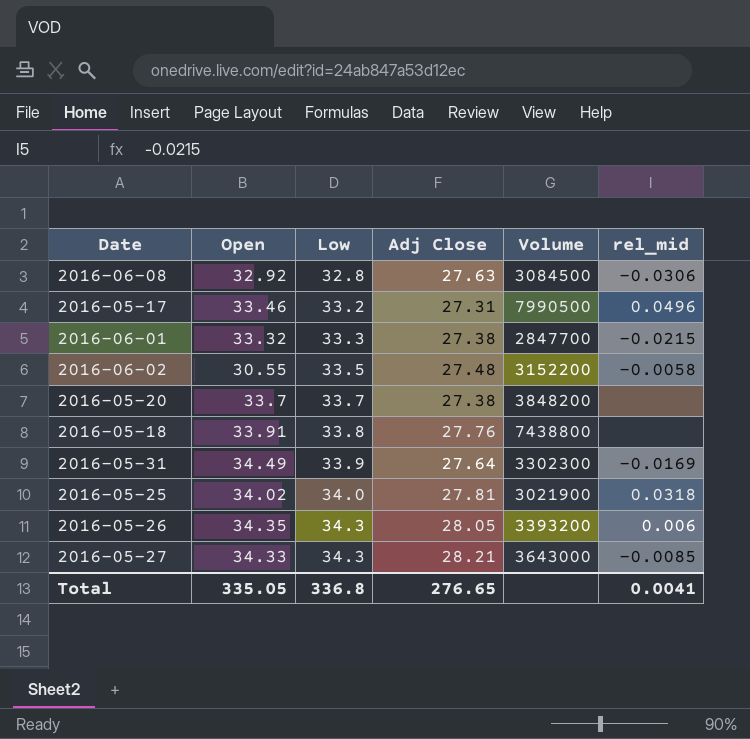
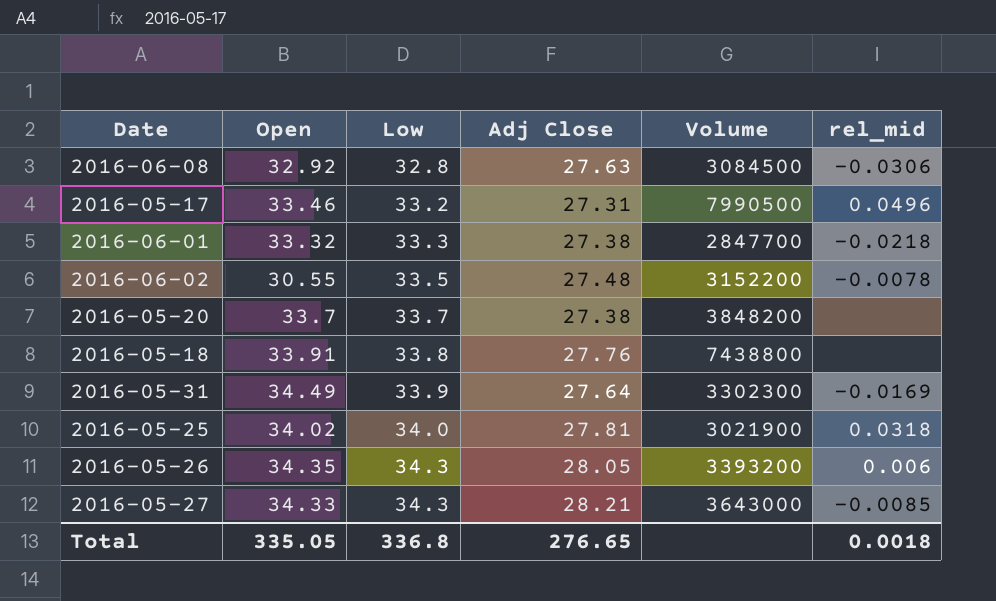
2016-06-01 | rel_mid: -0.0215 -> -0.0218
2016-06-02 | rel_mid: -0.0058 -> -0.0078
Total | rel_mid: 0.0041 -> 0.0018

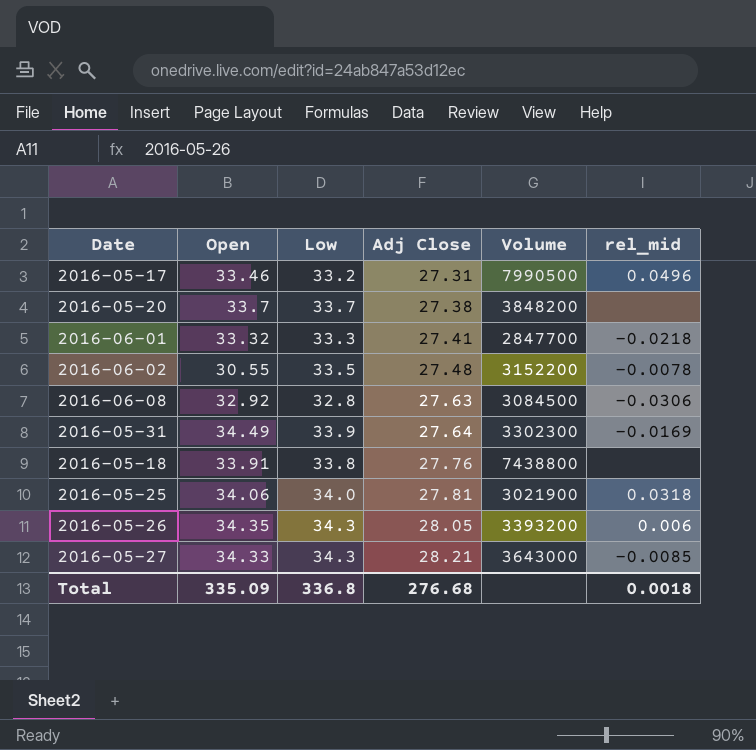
row order: Low ascending -> Adj Close ascending
2016-06-01 | Adj Close: 27.38 -> 27.41
2016-05-25 | Open: 34.02 -> 34.06
Total | Open: 335.05 -> 335.09
Total | Adj Close: 276.65 -> 276.68

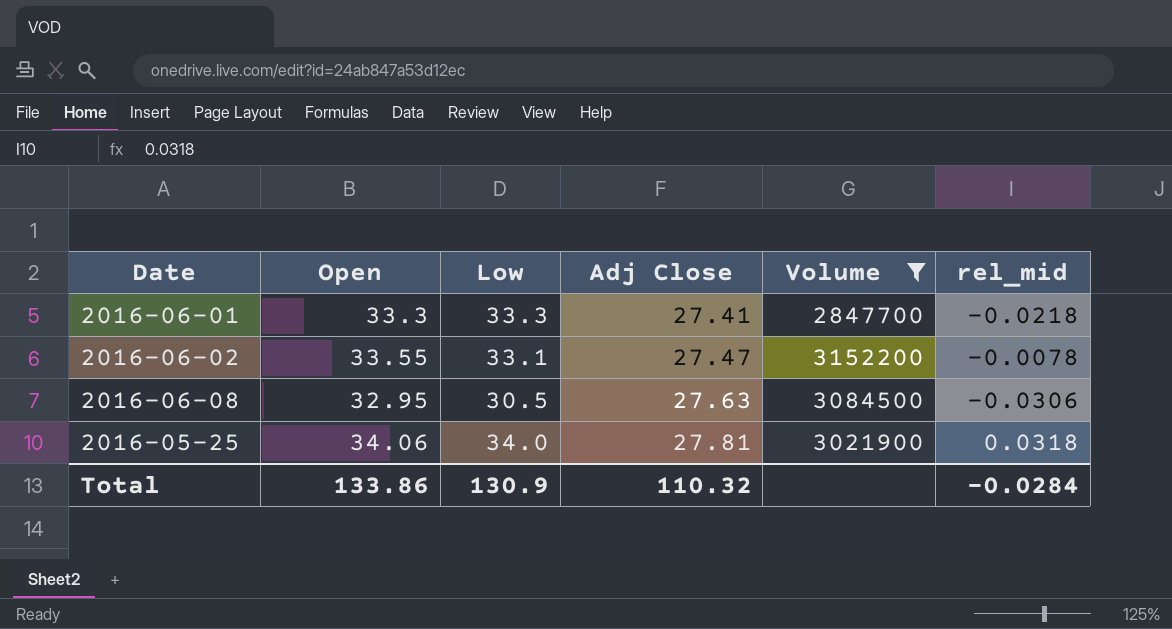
filter: none -> Volume <= 3152200
2016-06-01 | Open: 33.32 -> 33.3
2016-06-02 | Open: 30.55 -> 33.55
2016-06-02 | Low: 33.5 -> 33.1
2016-06-02 | Adj Close: 27.48 -> 27.47
2016-06-08 | Open: 32.92 -> 32.95
2016-06-08 | Low: 32.8 -> 30.5
Total | Open: 335.09 -> 133.86
Total | Low: 336.8 -> 130.9
Total | Adj Close: 276.68 -> 110.32
Total | rel_mid: 0.0018 -> -0.0284

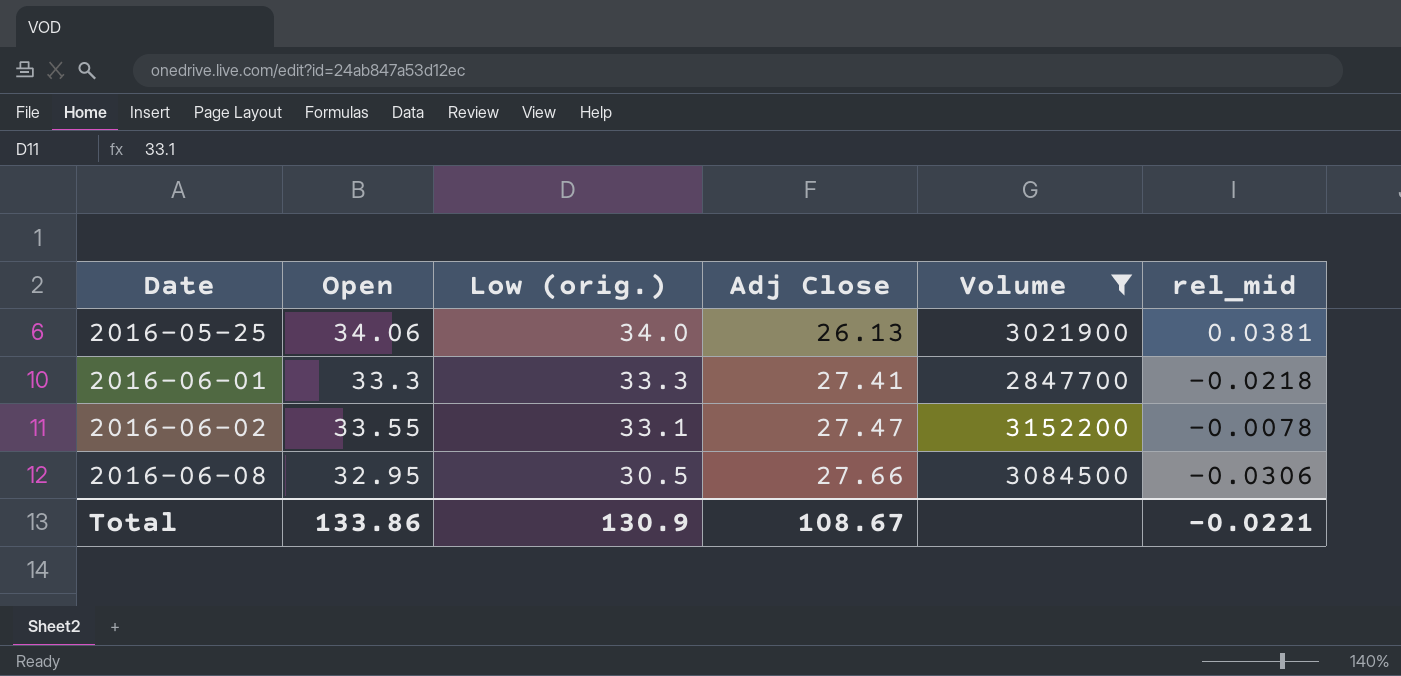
row order: Adj Close ascending -> Date ascending
column name: Low -> Low (orig.)
2016-05-25 | Adj Close: 27.81 -> 26.13
2016-05-25 | rel_mid: 0.0318 -> 0.0381
2016-06-08 | Adj Close: 27.63 -> 27.66
Total | Adj Close: 110.32 -> 108.67
Total | rel_mid: -0.0284 -> -0.0221

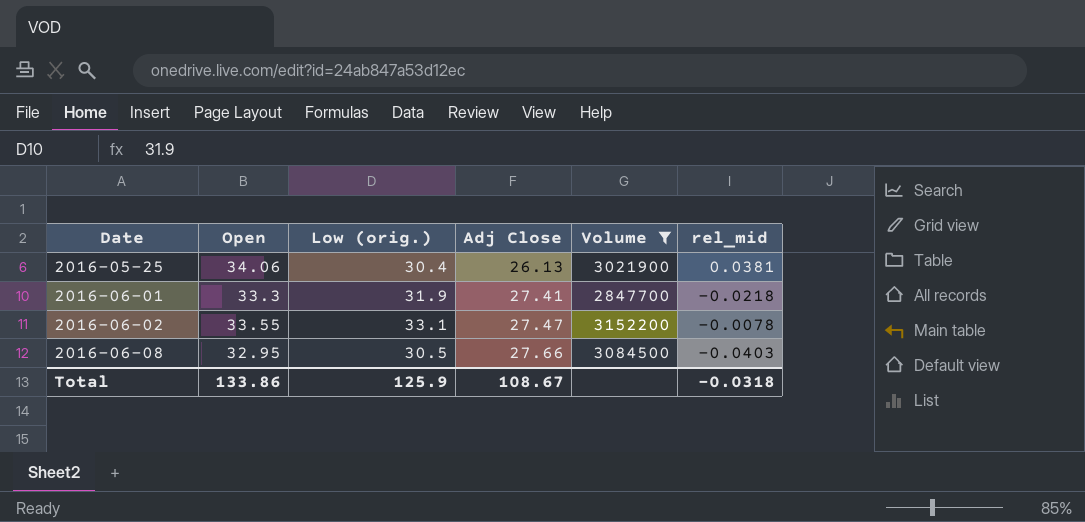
2016-05-25 | Low (orig.): 34.0 -> 30.4
2016-06-01 | Low (orig.): 33.3 -> 31.9
2016-06-08 | rel_mid: -0.0306 -> -0.0403
Total | Low (orig.): 130.9 -> 125.9
Total | rel_mid: -0.0221 -> -0.0318

